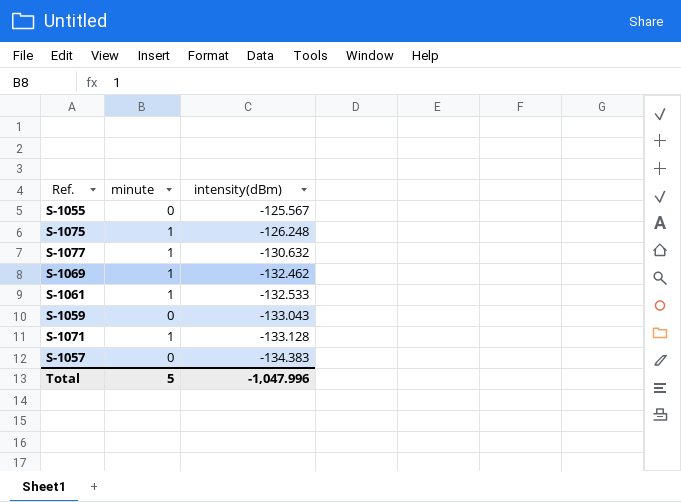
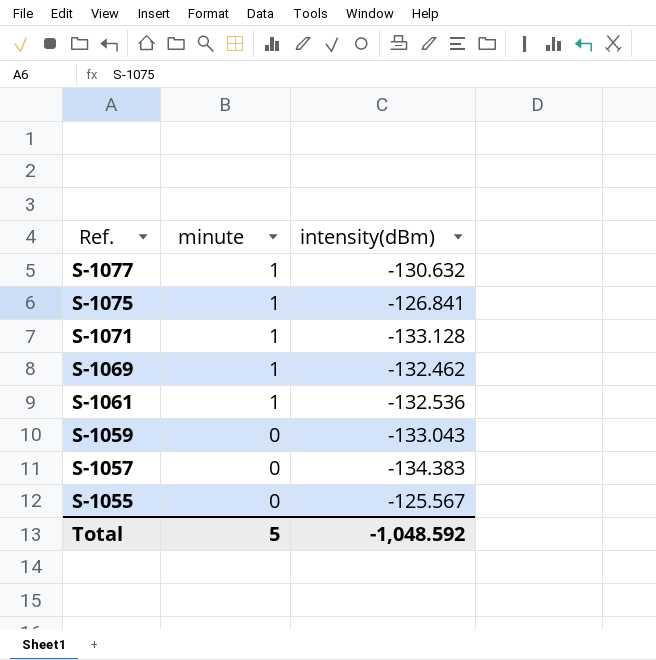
row order: intensity(dBm) descending -> Ref. descending
S-1075 | intensity(dBm): -126.248 -> -126.841
S-1061 | intensity(dBm): -132.533 -> -132.536
Total | intensity(dBm): -1,047.996 -> -1,048.592

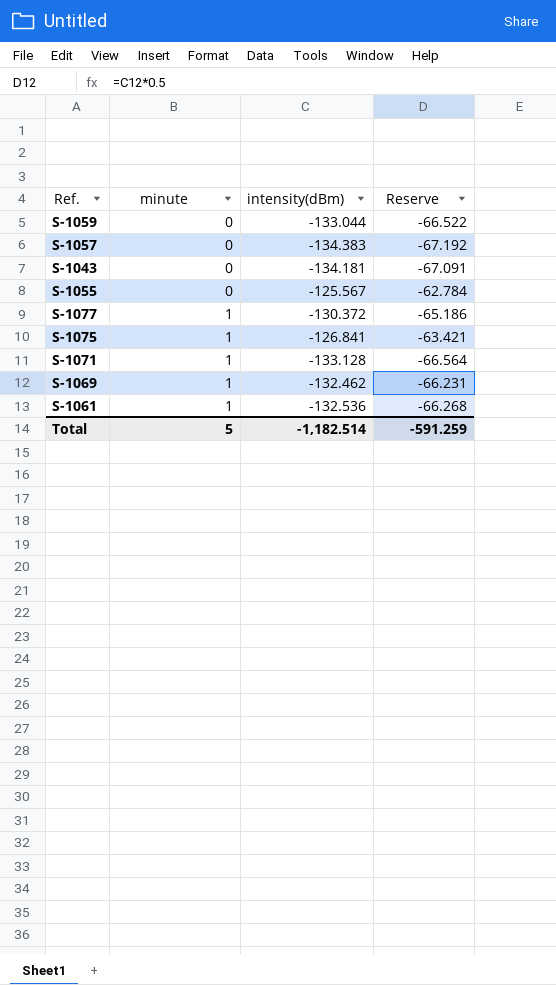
row order: Ref. descending -> minute ascending
column Reserve | formula: none -> [intensity(dBm)] * 0.5
S-1059 | intensity(dBm): -133.043 -> -133.044
row S-1043: none -> 0 | -134.181 | -67.091
S-1077 | intensity(dBm): -130.632 -> -130.372
Total | intensity(dBm): -1,048.592 -> -1,182.514

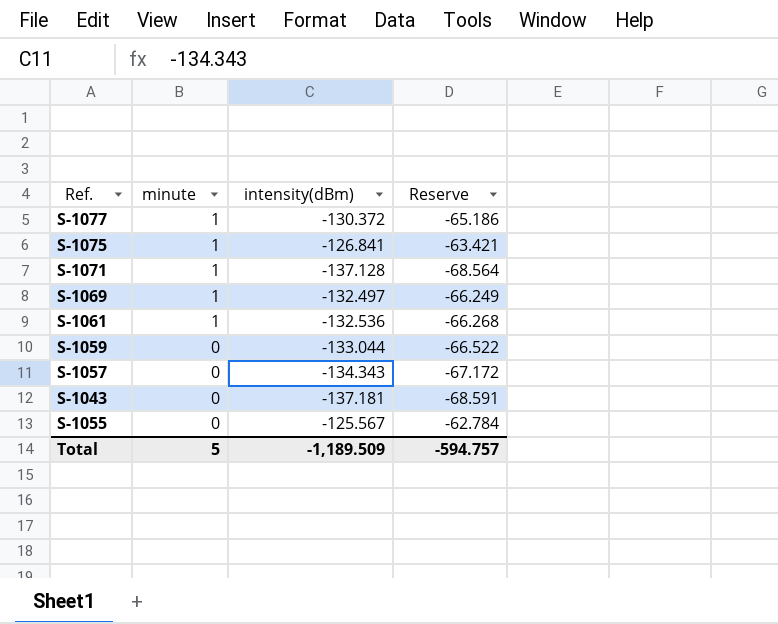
row order: minute ascending -> minute descending
S-1071 | intensity(dBm): -133.128 -> -137.128
S-1071 | Reserve: -66.564 -> -68.564
S-1069 | intensity(dBm): -132.462 -> -132.497
S-1069 | Reserve: -66.231 -> -66.249
S-1057 | intensity(dBm): -134.383 -> -134.343
S-1057 | Reserve: -67.192 -> -67.172
S-1043 | intensity(dBm): -134.181 -> -137.181
S-1043 | Reserve: -67.091 -> -68.591
Total | intensity(dBm): -1,182.514 -> -1,189.509
Total | Reserve: -591.259 -> -594.757

